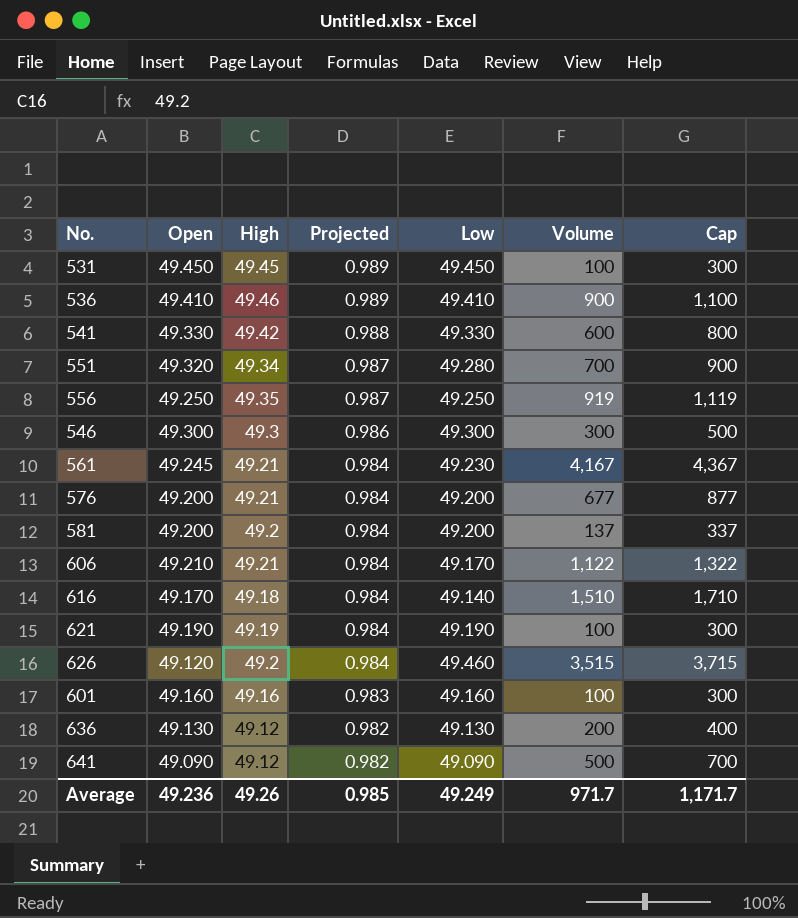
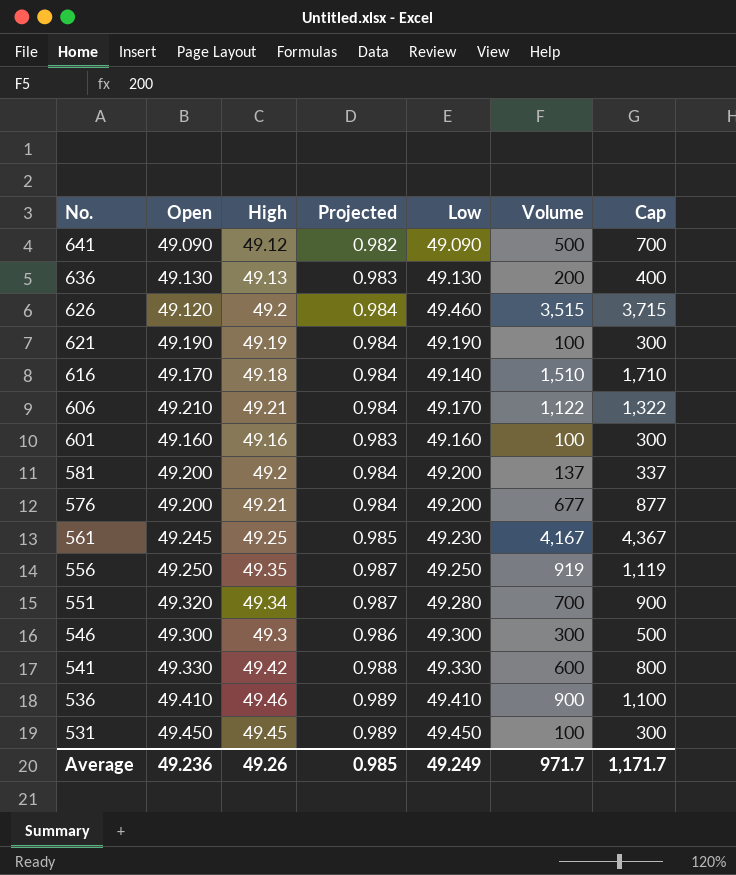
row order: Projected descending -> No. descending
636 | High: 49.12 -> 49.13
636 | Projected: 0.982 -> 0.983
561 | High: 49.21 -> 49.25
561 | Projected: 0.984 -> 0.985

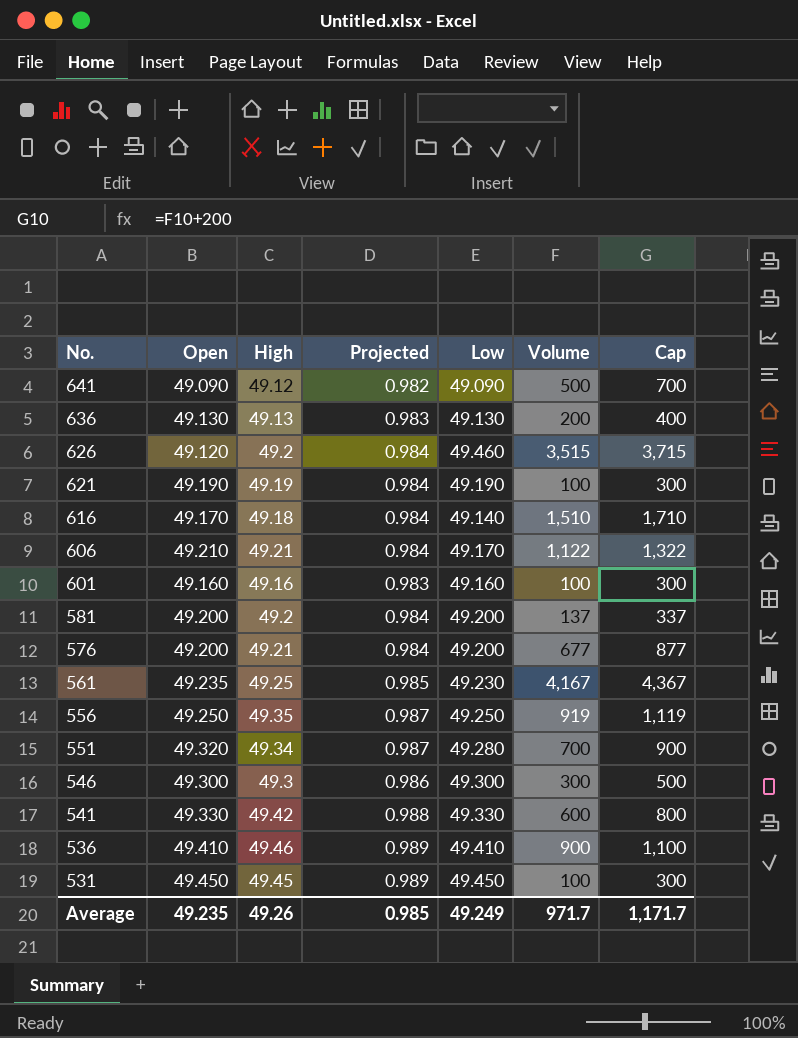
561 | Open: 49.245 -> 49.235
Average | Open: 49.236 -> 49.235

